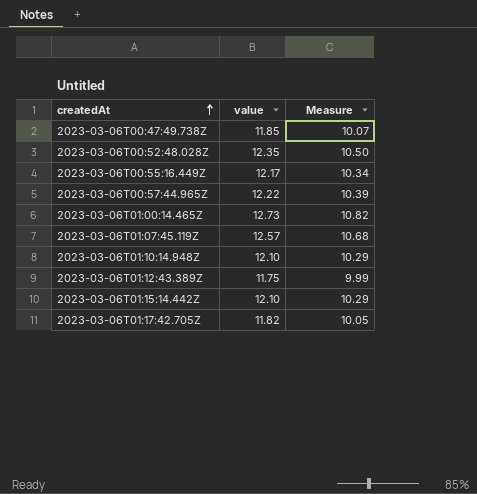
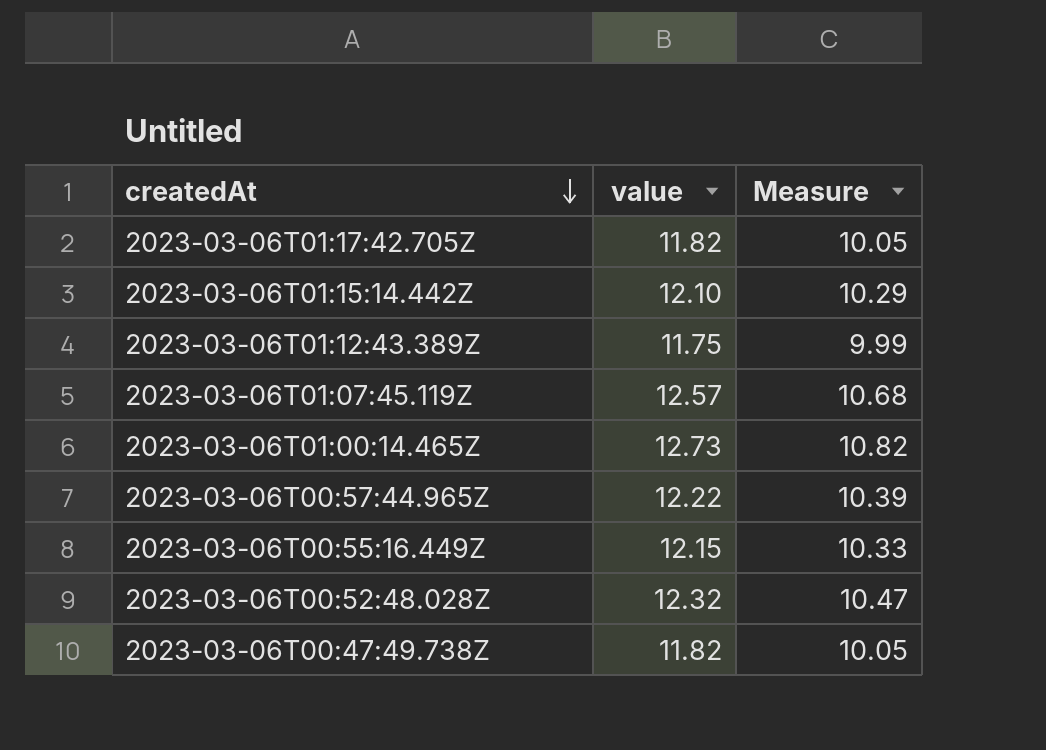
row order: createdAt ascending -> createdAt descending
row 2023-03-06T01:10:14.948Z: 12.10 | 10.29 -> none
2023-03-06T00:55:16.449Z | value: 12.17 -> 12.15
2023-03-06T00:55:16.449Z | Measure: 10.34 -> 10.33
2023-03-06T00:52:48.028Z | value: 12.35 -> 12.32
2023-03-06T00:52:48.028Z | Measure: 10.50 -> 10.47
2023-03-06T00:47:49.738Z | value: 11.85 -> 11.82
2023-03-06T00:47:49.738Z | Measure: 10.07 -> 10.05

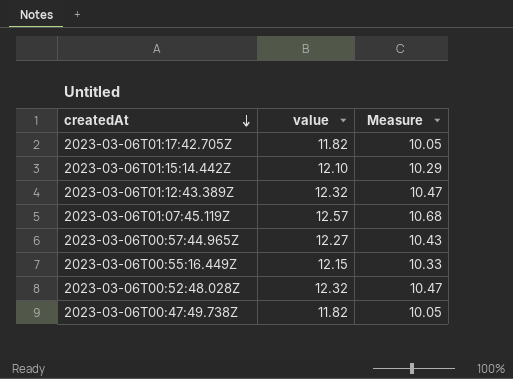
row 2023-03-06T01:00:14.465Z: 12.73 | 10.82 -> none
2023-03-06T01:12:43.389Z | value: 11.75 -> 12.32
2023-03-06T01:12:43.389Z | Measure: 9.99 -> 10.47
2023-03-06T00:57:44.965Z | value: 12.22 -> 12.27
2023-03-06T00:57:44.965Z | Measure: 10.39 -> 10.43

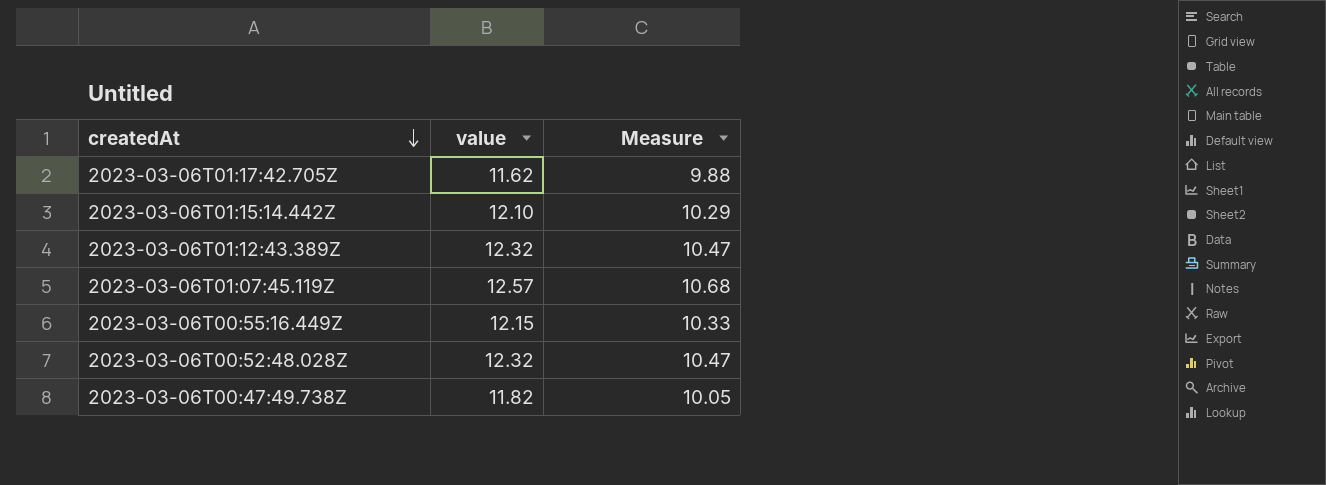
row 2023-03-06T00:57:44.965Z: 12.27 | 10.43 -> none
2023-03-06T01:17:42.705Z | value: 11.82 -> 11.62
2023-03-06T01:17:42.705Z | Measure: 10.05 -> 9.88

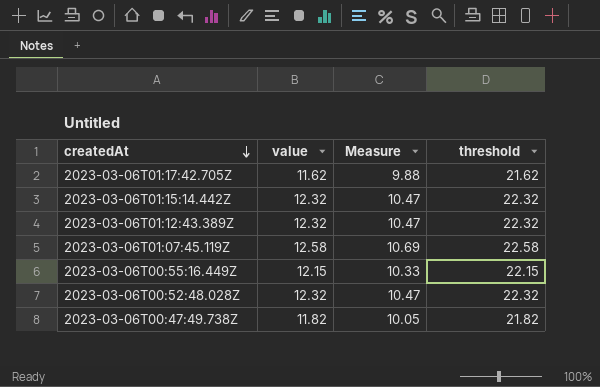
column threshold | formula: none -> [value] + 10
2023-03-06T01:15:14.442Z | value: 12.10 -> 12.32
2023-03-06T01:15:14.442Z | Measure: 10.29 -> 10.47
2023-03-06T01:07:45.119Z | value: 12.57 -> 12.58
2023-03-06T01:07:45.119Z | Measure: 10.68 -> 10.69

